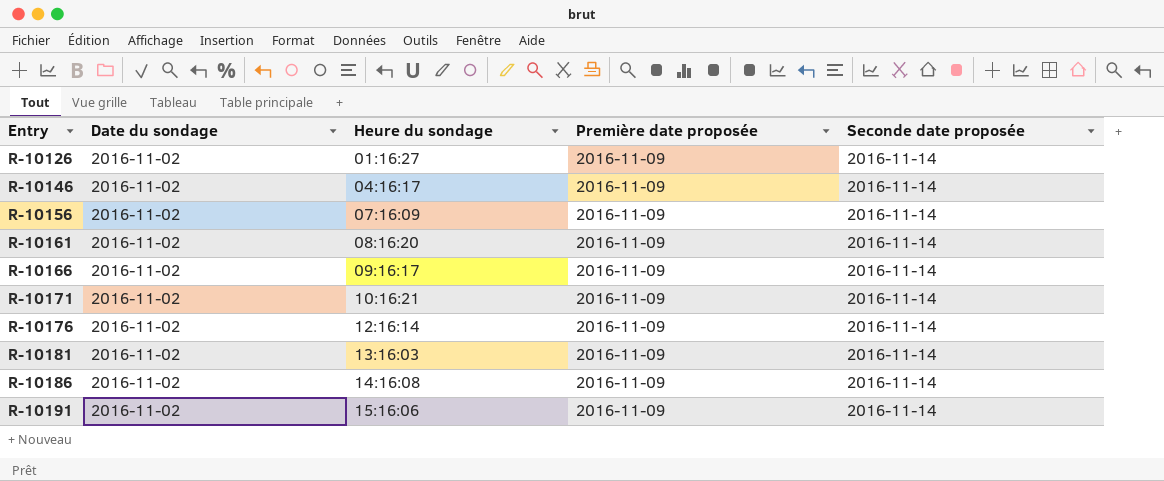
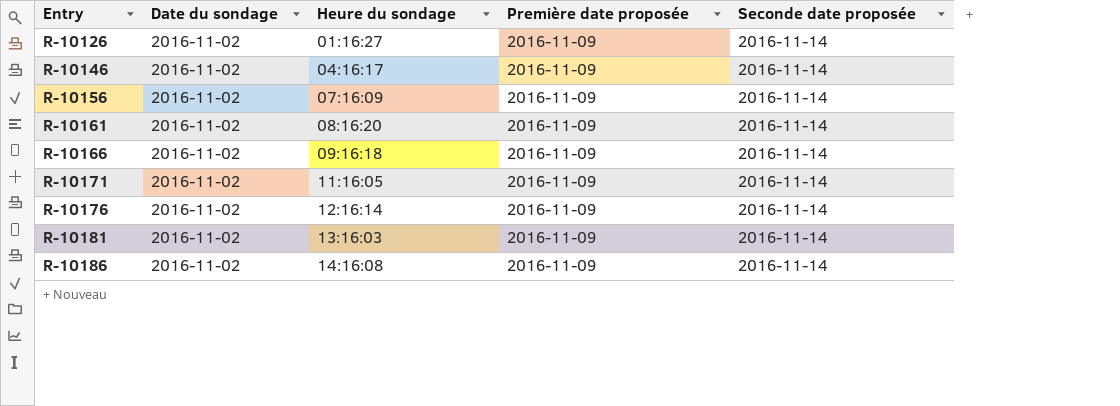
row R-10191: 2016-11-02 | 15:16:06 | 2016-11-09 | 2016-11-14 -> none
R-10166 | Heure du sondage: 09:16:17 -> 09:16:18
R-10171 | Heure du sondage: 10:16:21 -> 11:16:05

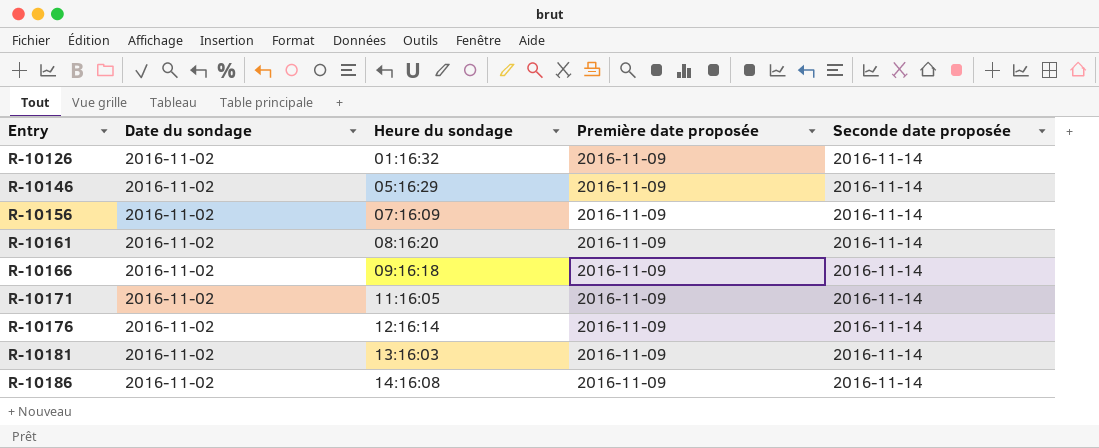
R-10126 | Heure du sondage: 01:16:27 -> 01:16:32
R-10146 | Heure du sondage: 04:16:17 -> 05:16:29

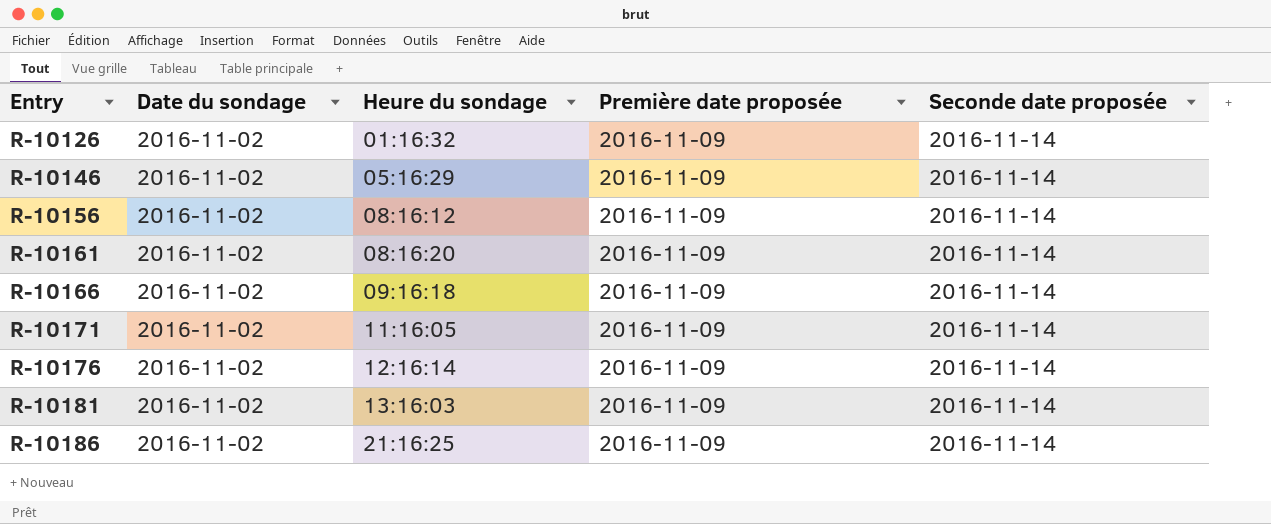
R-10156 | Heure du sondage: 07:16:09 -> 08:16:12
R-10186 | Heure du sondage: 14:16:08 -> 21:16:25

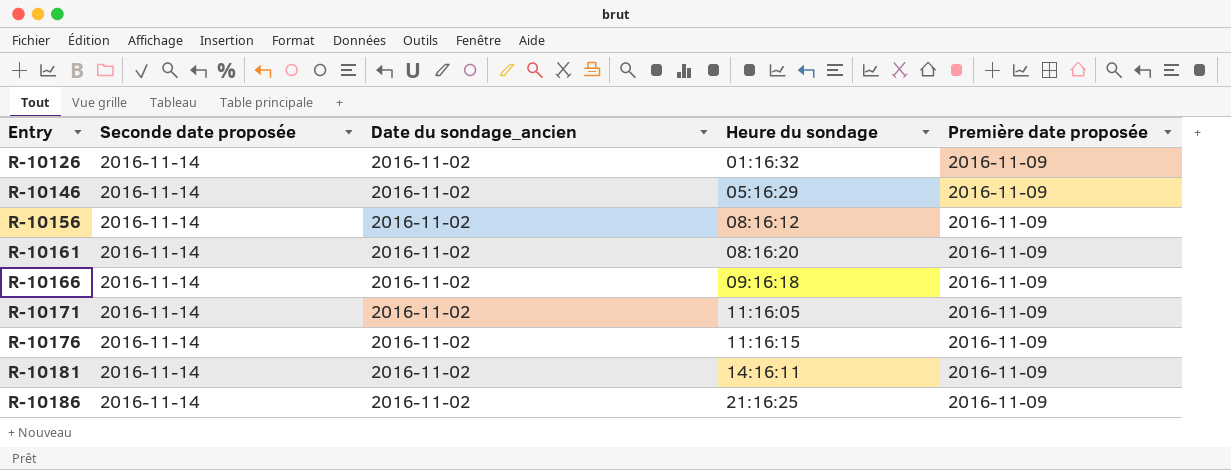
column Seconde date proposée | position: 5 -> 2
column name: Date du sondage -> Date du sondage_ancien
R-10176 | Heure du sondage: 12:16:14 -> 11:16:15
R-10181 | Heure du sondage: 13:16:03 -> 14:16:11

